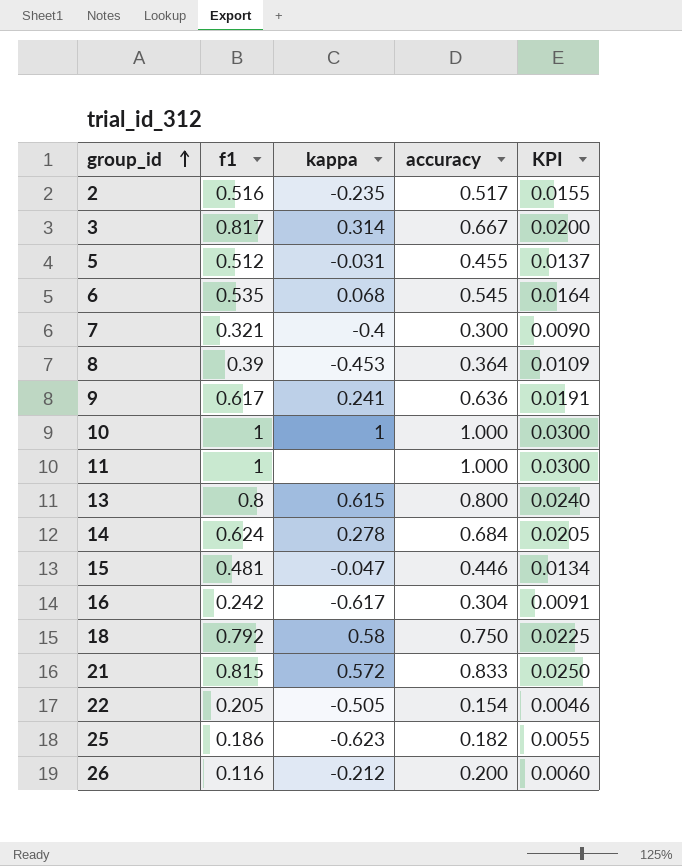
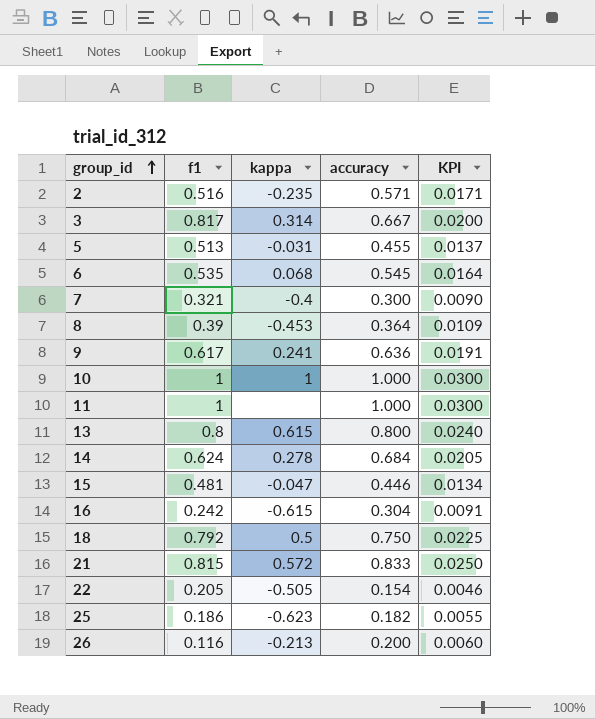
2 | accuracy: 0.517 -> 0.571
2 | KPI: 0.0155 -> 0.0171
5 | f1: 0.512 -> 0.513
16 | kappa: -0.617 -> -0.615
18 | kappa: 0.58 -> 0.5
26 | kappa: -0.212 -> -0.213

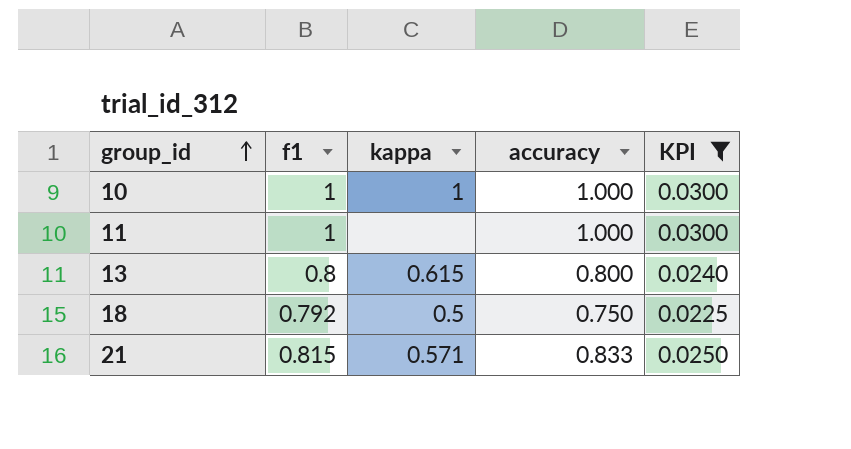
filter: none -> KPI >= 0.0225
21 | kappa: 0.572 -> 0.571

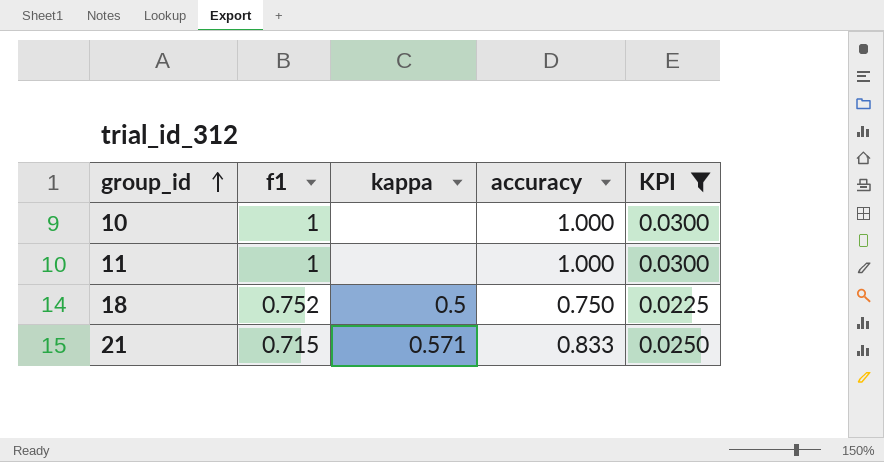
row 13: 0.8 | 0.615 | 0.800 | 0.0240 -> none
10 | kappa: 1 -> none
18 | f1: 0.792 -> 0.752
21 | f1: 0.815 -> 0.715

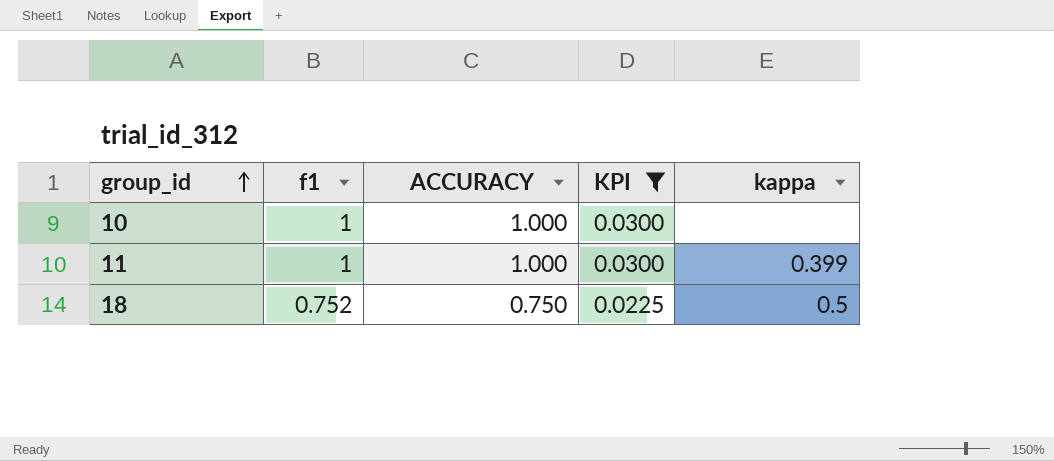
column name: accuracy -> ACCURACY
column kappa | position: 3 -> 5
row 21: 0.715 | 0.571 | 0.833 | 0.0250 -> none
11 | kappa: none -> 0.399

